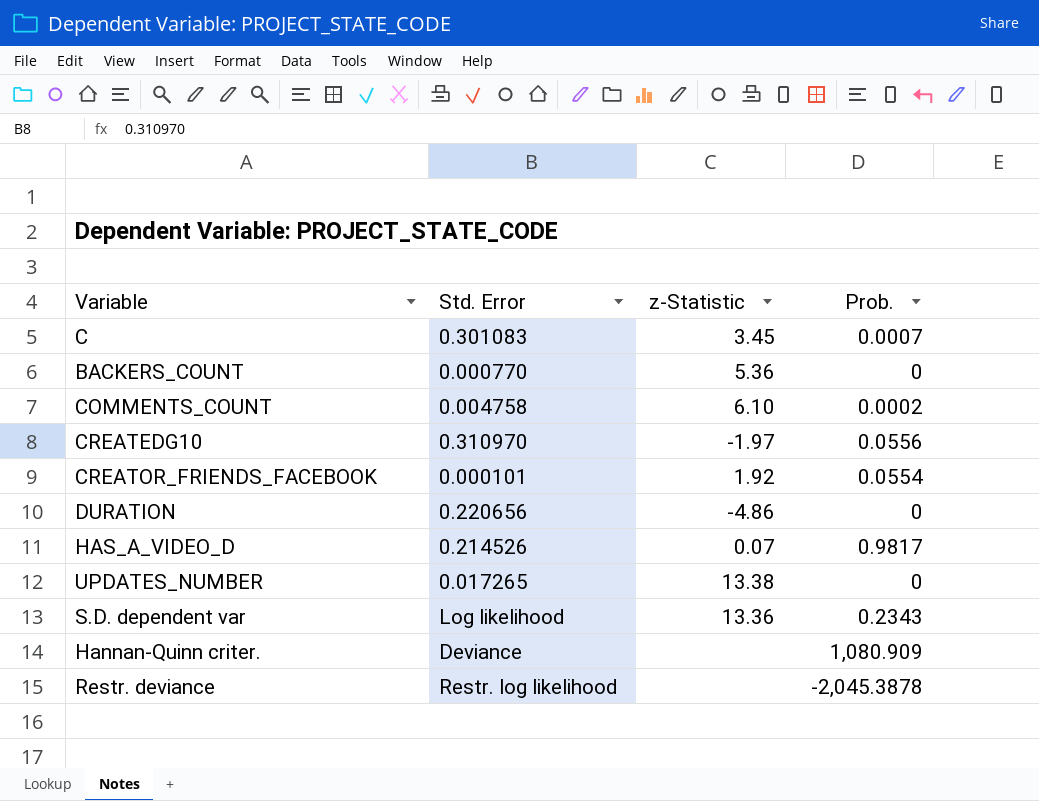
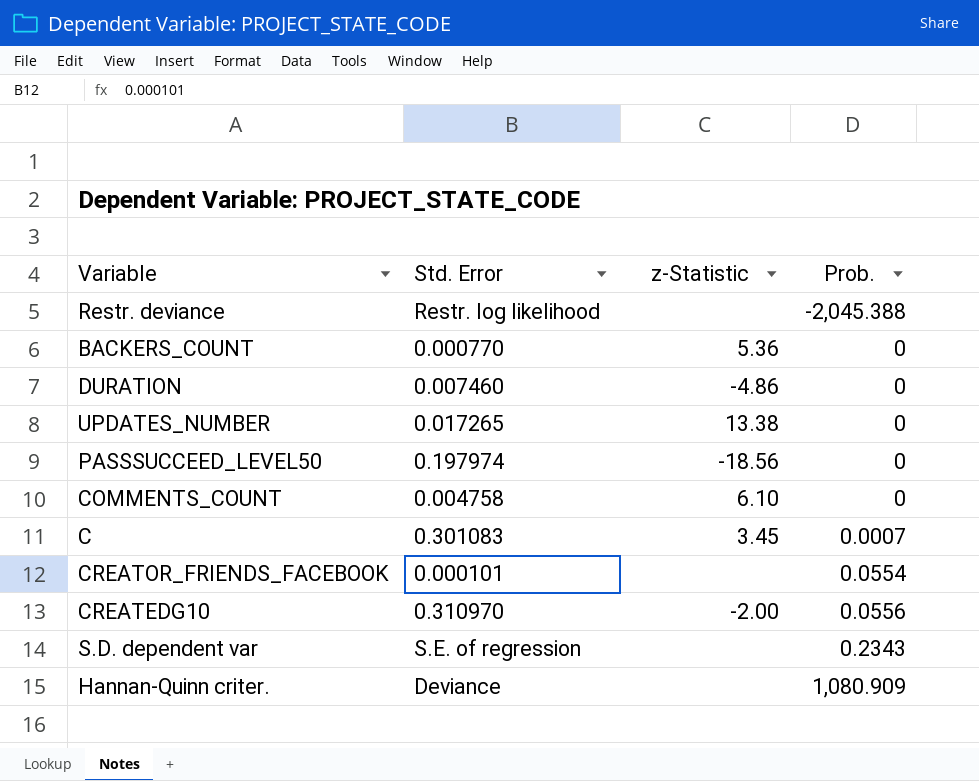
row order: none -> Prob. ascending
row HAS_A_VIDEO_D: 0.214526 | 0.07 | 0.9817 -> none
Restr. deviance | Prob.: -2,045.3878 -> -2,045.388
DURATION | Std. Error: 0.220656 -> 0.007460
row PASSSUCCEED_LEVEL50: none -> 0.197974 | -18.56 | 0
COMMENTS_COUNT | Prob.: 0.0002 -> 0
CREATOR_FRIENDS_FACEBOOK | z-Statistic: 1.92 -> none
CREATEDG10 | z-Statistic: -1.97 -> -2.00
S.D. dependent var | Std. Error: Log likelihood -> S.E. of regression
S.D. dependent var | z-Statistic: 13.36 -> none

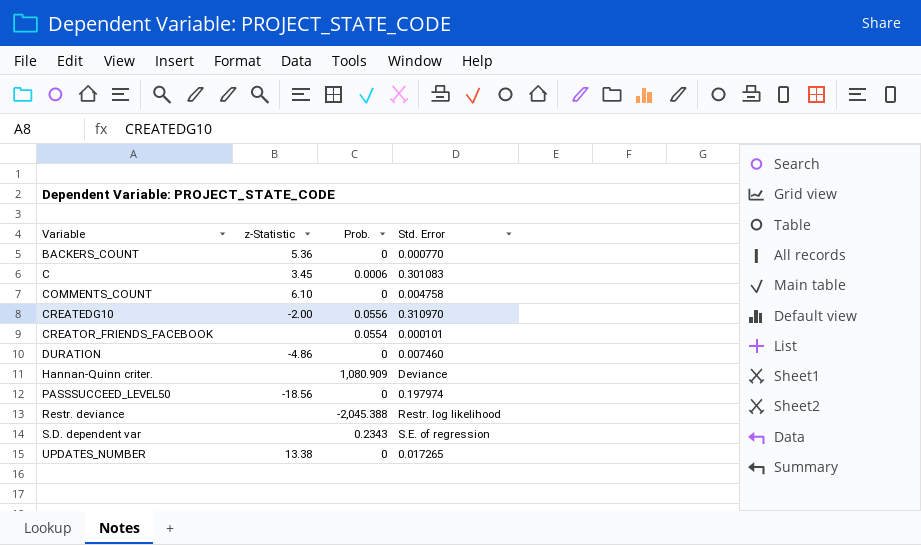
row order: Prob. ascending -> Variable ascending
column Std. Error | position: 2 -> 4
C | Prob.: 0.0007 -> 0.0006

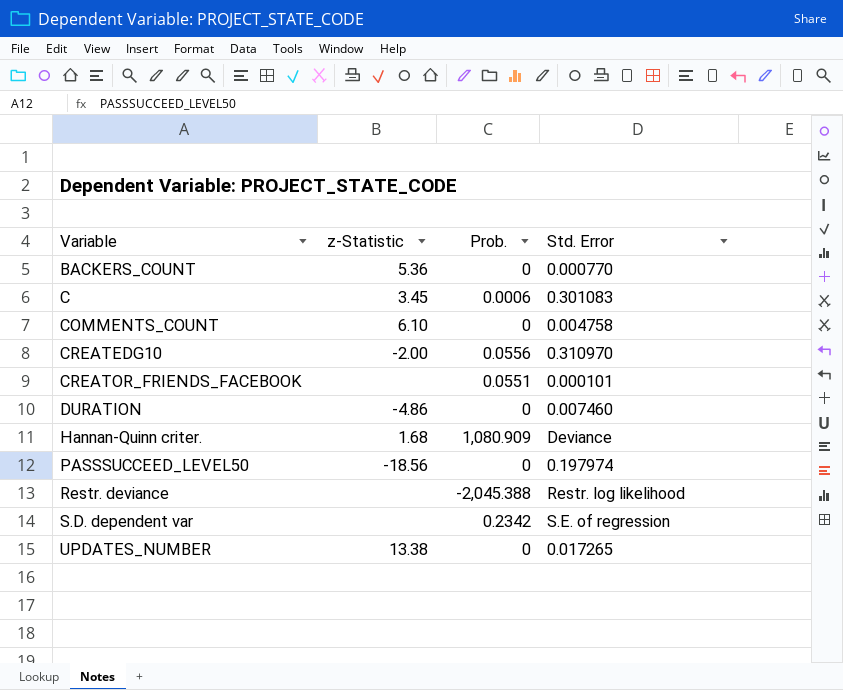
CREATOR_FRIENDS_FACEBOOK | Prob.: 0.0554 -> 0.0551
Hannan-Quinn criter. | z-Statistic: none -> 1.68
S.D. dependent var | Prob.: 0.2343 -> 0.2342

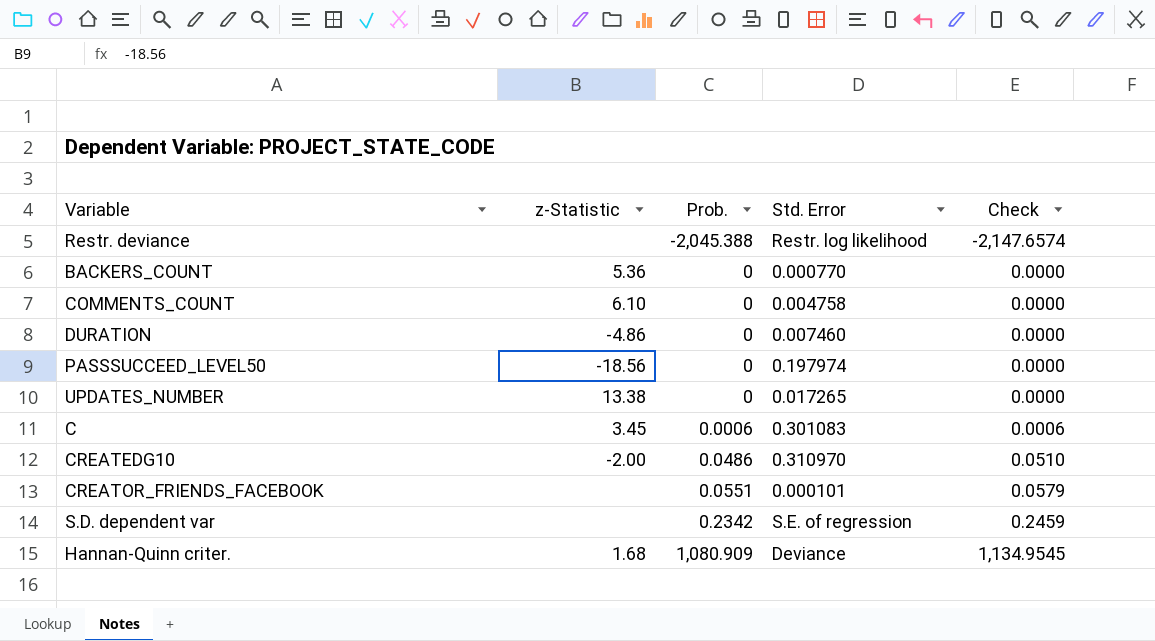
row order: Variable ascending -> Prob. ascending
column Check | formula: none -> [Prob.] * 1.05
CREATEDG10 | Prob.: 0.0556 -> 0.0486

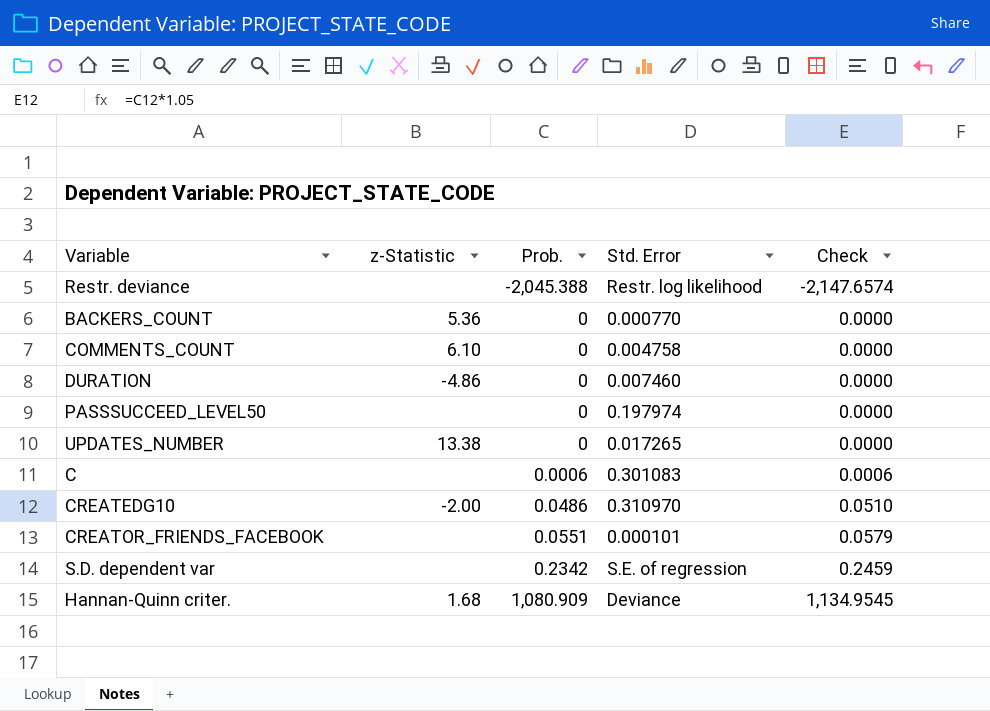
PASSSUCCEED_LEVEL50 | z-Statistic: -18.56 -> none
C | z-Statistic: 3.45 -> none

